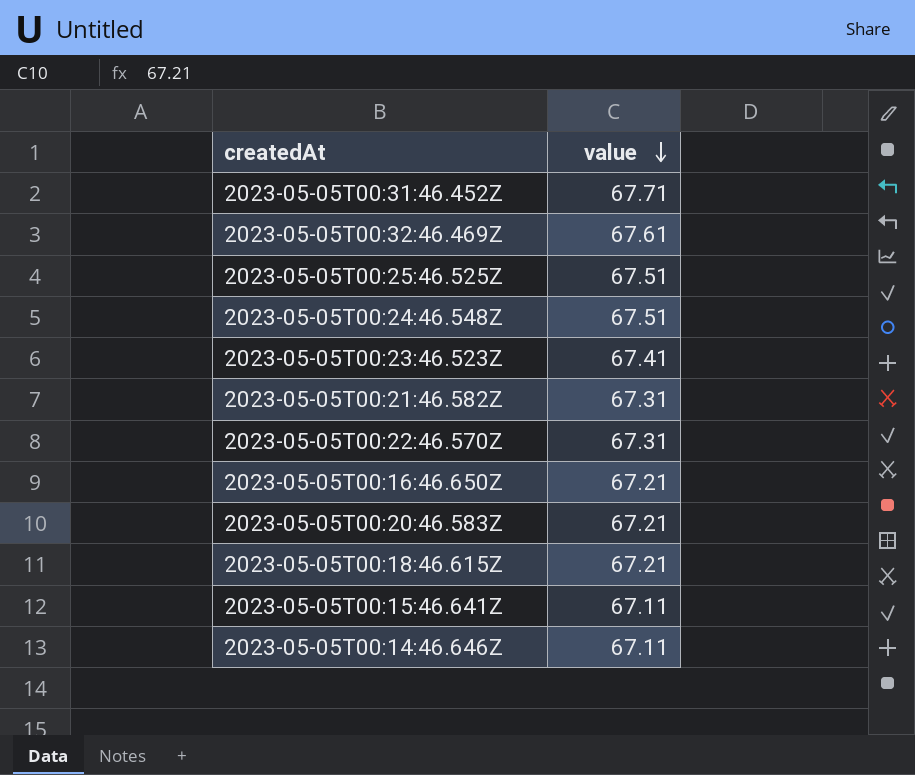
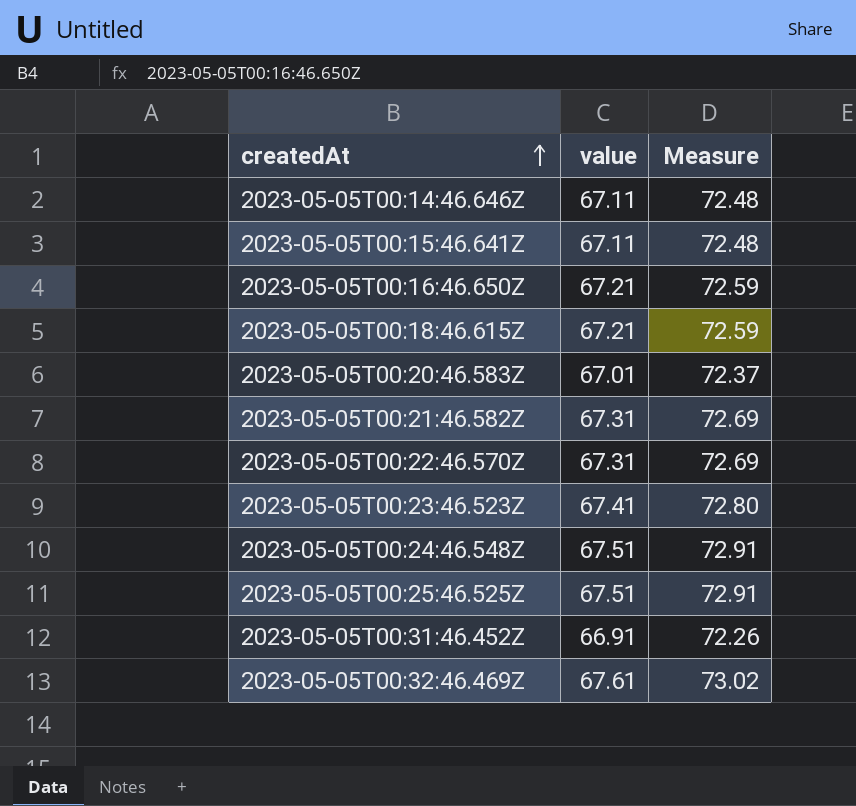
row order: value descending -> createdAt ascending
column Measure | formula: none -> [value] * 1.08
2023-05-05T00:20:46.583Z | value: 67.21 -> 67.01
2023-05-05T00:31:46.452Z | value: 67.71 -> 66.91

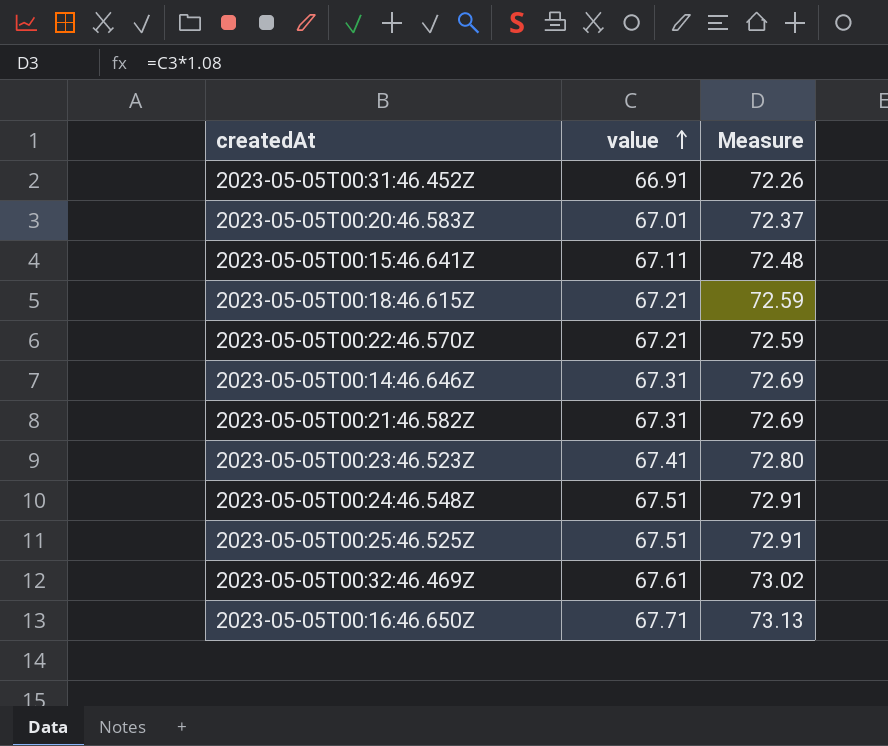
row order: createdAt ascending -> value ascending
2023-05-05T00:22:46.570Z | value: 67.31 -> 67.21
2023-05-05T00:22:46.570Z | Measure: 72.69 -> 72.59
2023-05-05T00:14:46.646Z | value: 67.11 -> 67.31
2023-05-05T00:14:46.646Z | Measure: 72.48 -> 72.69
2023-05-05T00:16:46.650Z | value: 67.21 -> 67.71
2023-05-05T00:16:46.650Z | Measure: 72.59 -> 73.13

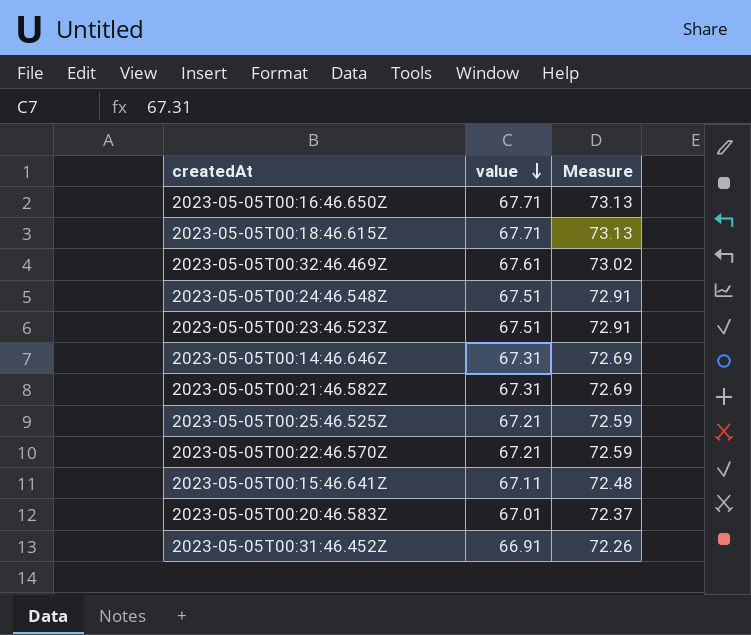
row order: value ascending -> value descending
2023-05-05T00:18:46.615Z | value: 67.21 -> 67.71
2023-05-05T00:18:46.615Z | Measure: 72.59 -> 73.13
2023-05-05T00:23:46.523Z | value: 67.41 -> 67.51
2023-05-05T00:23:46.523Z | Measure: 72.80 -> 72.91
2023-05-05T00:25:46.525Z | value: 67.51 -> 67.21
2023-05-05T00:25:46.525Z | Measure: 72.91 -> 72.59

